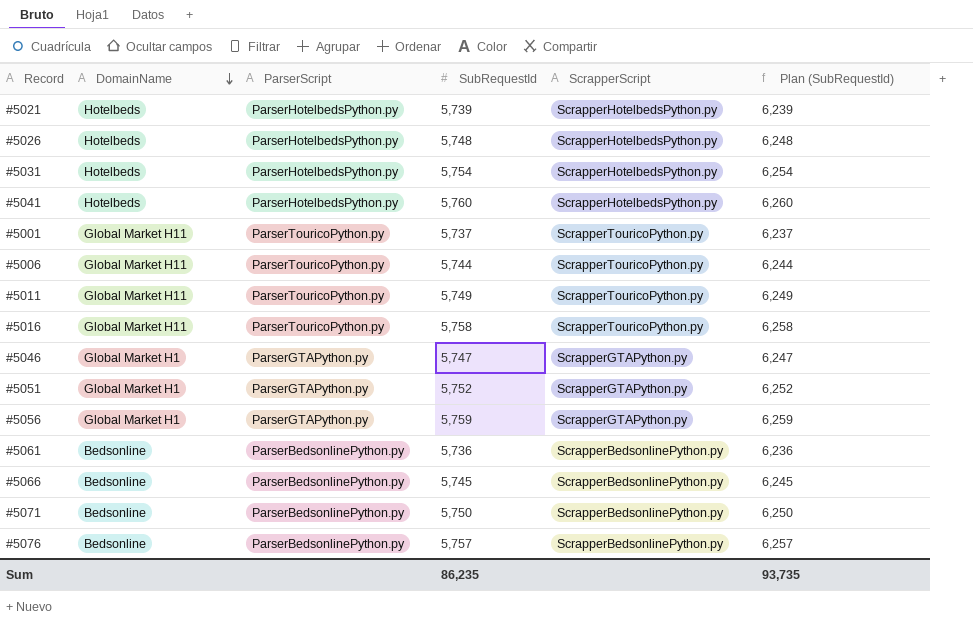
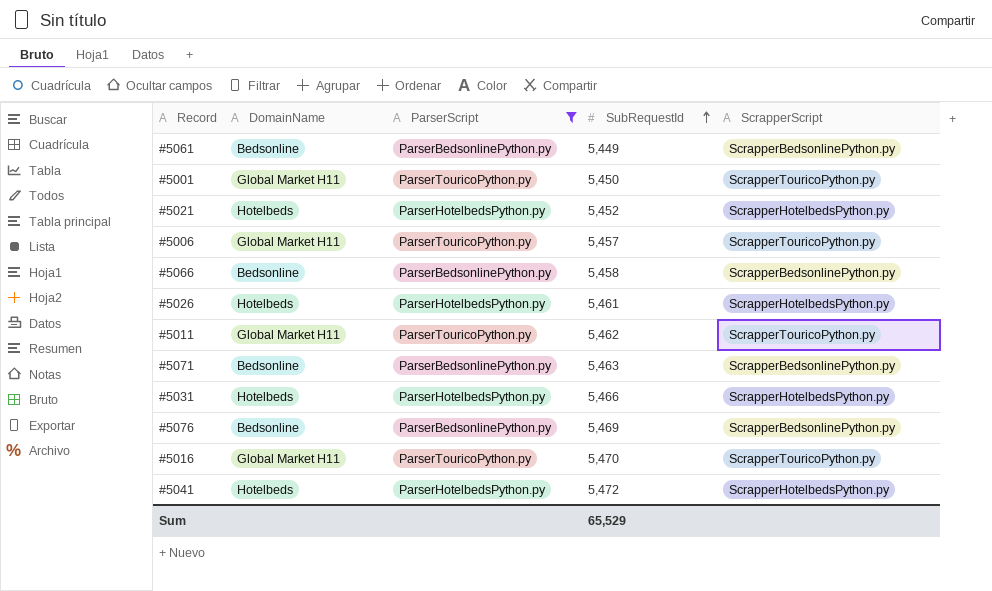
filter: none -> ParserScript != ParserGTAPython.py
row order: DomainName descending -> SubRequestId ascending
column Plan (SubRequestId) | formula: [SubRequestId] + 500 -> none
#5061 | SubRequestId: 5,736 -> 5,449
#5001 | SubRequestId: 5,737 -> 5,450
#5021 | SubRequestId: 5,739 -> 5,452
#5006 | SubRequestId: 5,744 -> 5,457
#5066 | SubRequestId: 5,745 -> 5,458
#5026 | SubRequestId: 5,748 -> 5,461
#5011 | SubRequestId: 5,749 -> 5,462
#5071 | SubRequestId: 5,750 -> 5,463
#5031 | SubRequestId: 5,754 -> 5,466
#5076 | SubRequestId: 5,757 -> 5,469
#5016 | SubRequestId: 5,758 -> 5,470
#5041 | SubRequestId: 5,760 -> 5,472
Sum | SubRequestId: 86,235 -> 65,529

